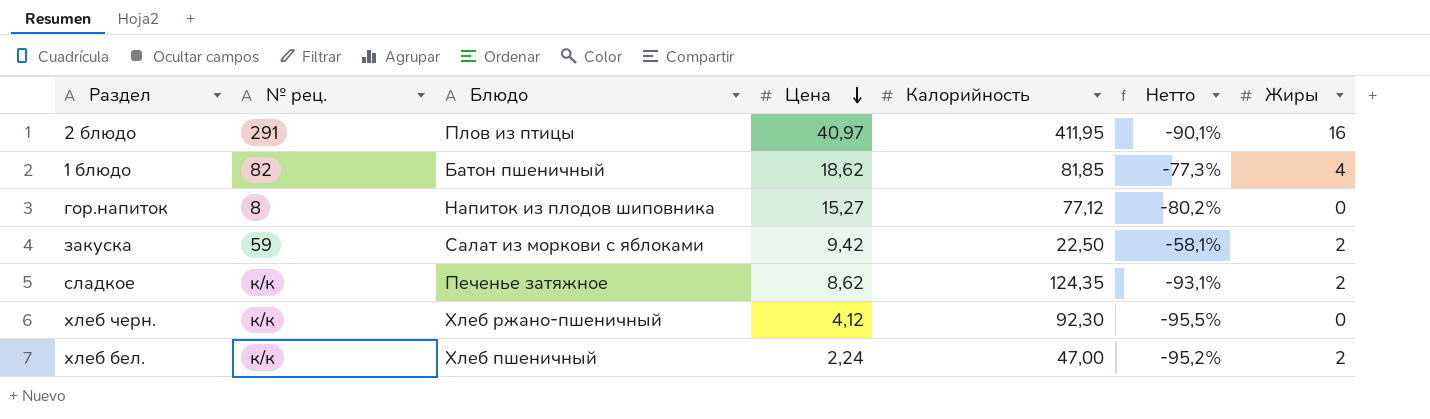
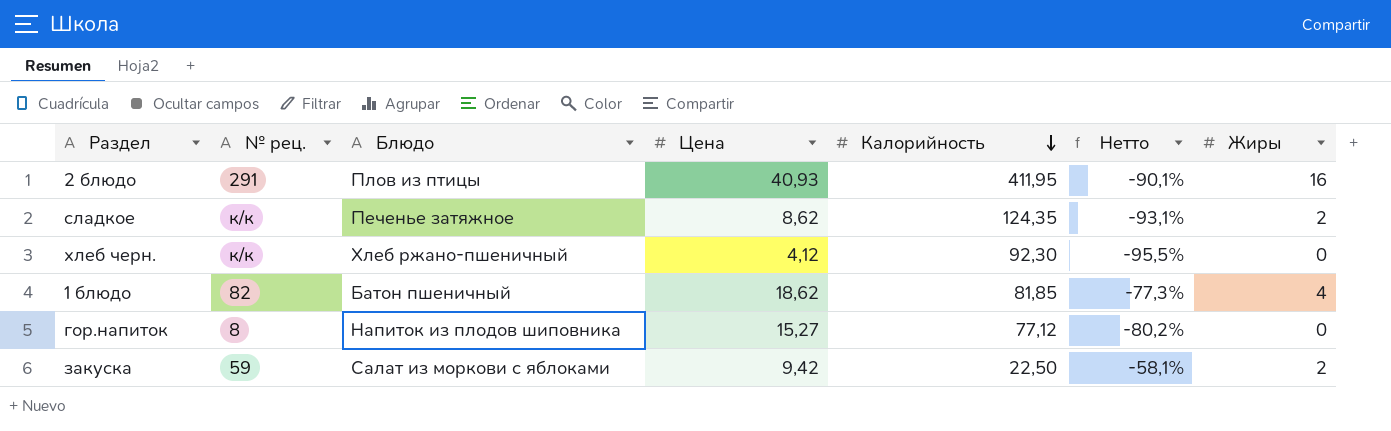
row order: Цена descending -> Калорийность descending
row хлеб бел.: к/к | Хлеб пшеничный | 2,24 | 47,00 | -95,2% | 2 -> none
2 блюдо | Цена: 40,97 -> 40,93

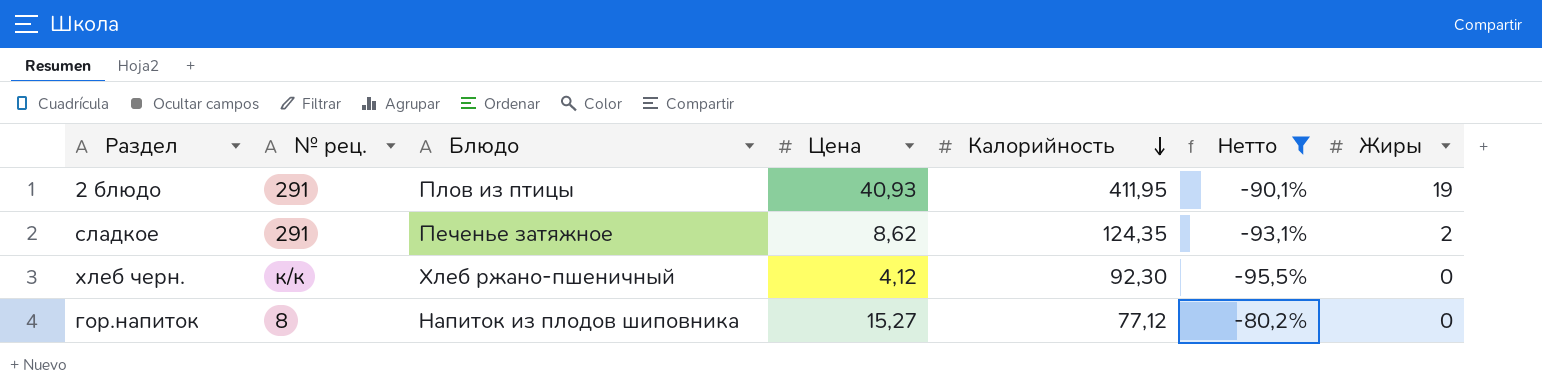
filter: none -> Нетто <= -80,2%
2 блюдо | Жиры: 16 -> 19
сладкое | № рец.: к/к -> 291

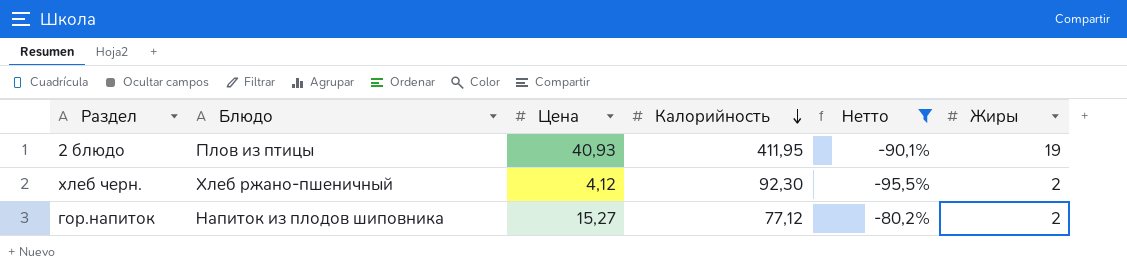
column № рец. | position: 2 -> none
row сладкое: 291 | Печенье затяжное | 8,62 | 124,35 | -93,1% | 2 -> none
хлеб черн. | Жиры: 0 -> 2
гор.напиток | Жиры: 0 -> 2

